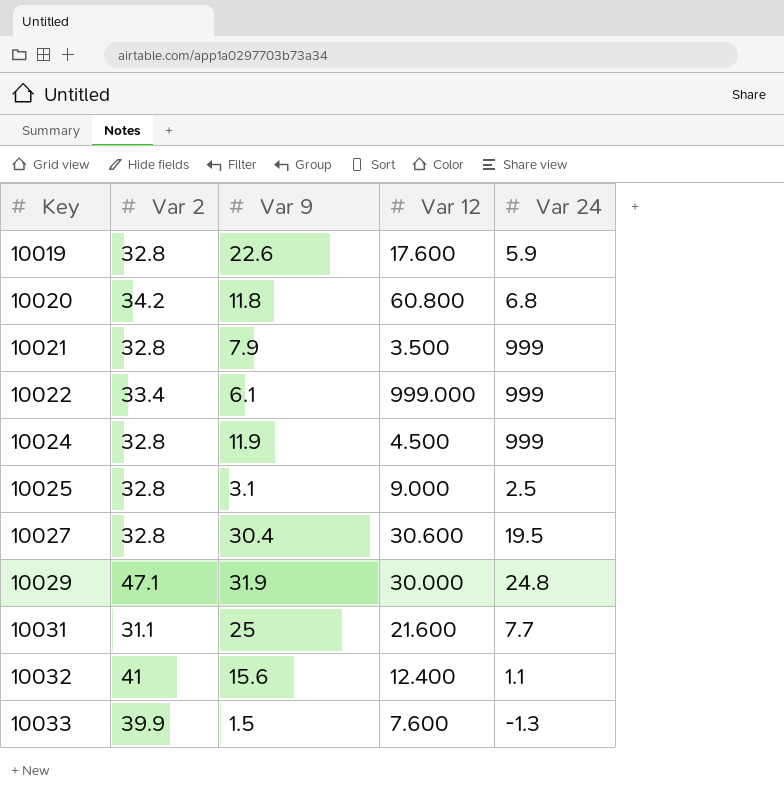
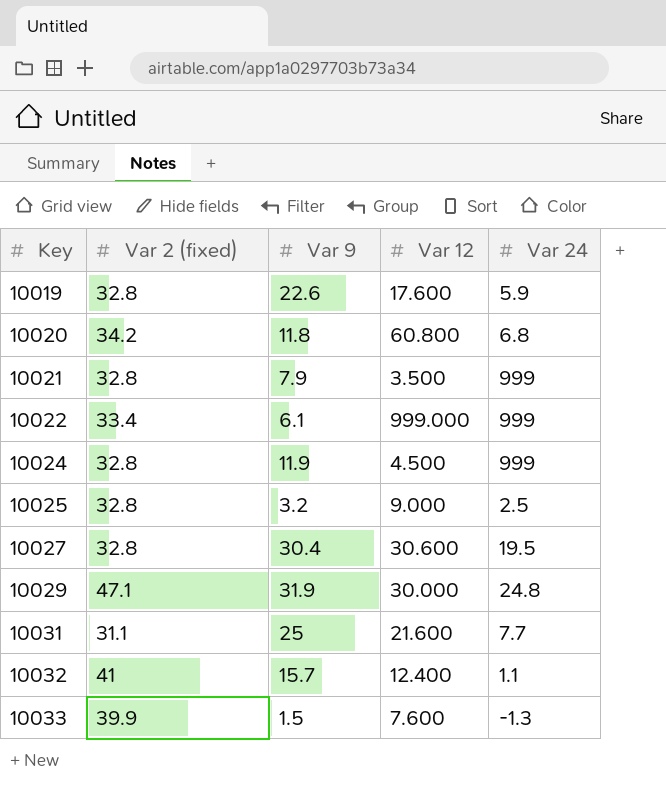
column name: Var 2 -> Var 2 (fixed)
10025 | Var 9: 3.1 -> 3.2
10032 | Var 9: 15.6 -> 15.7

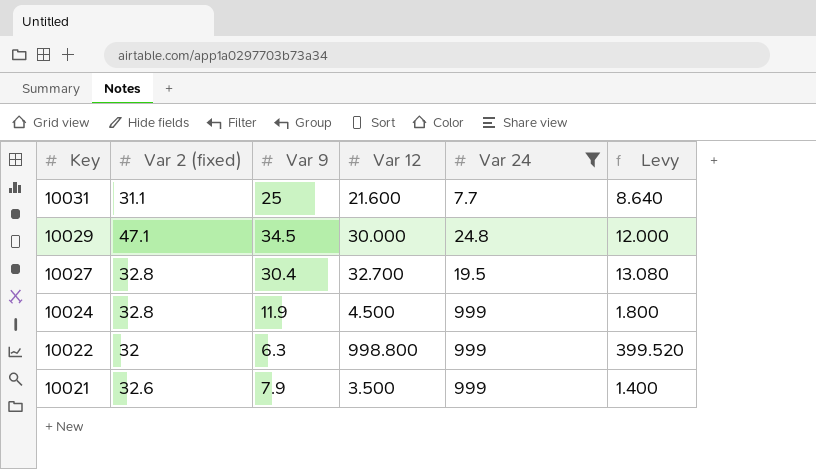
filter: none -> Var 24 >= 7.7
row order: Key ascending -> Key descending
column Levy | formula: none -> [Var 12] * 0.4
10029 | Var 9: 31.9 -> 34.5
10027 | Var 12: 30.600 -> 32.700
10022 | Var 2 (fixed): 33.4 -> 32
10022 | Var 9: 6.1 -> 6.3
10022 | Var 12: 999.000 -> 998.800
10021 | Var 2 (fixed): 32.8 -> 32.6

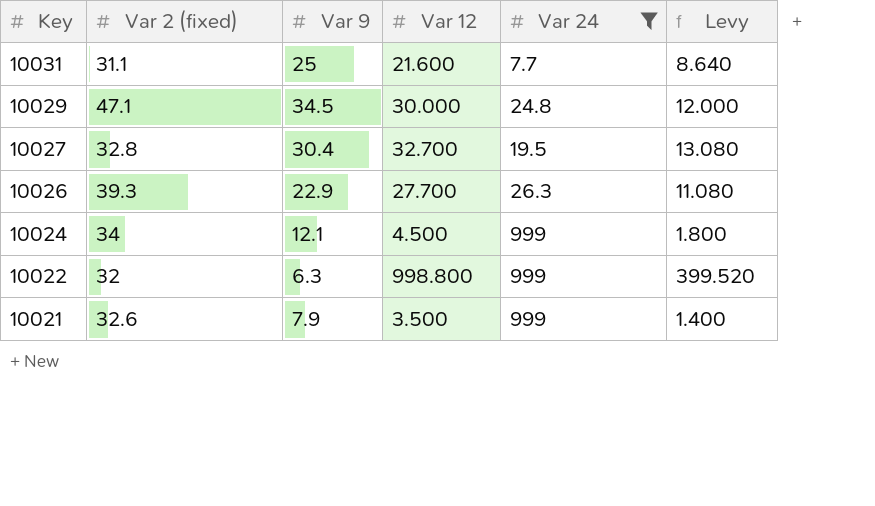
row 10026: none -> 39.3 | 22.9 | 27.700 | 26.3 | 11.080
10024 | Var 2 (fixed): 32.8 -> 34
10024 | Var 9: 11.9 -> 12.1

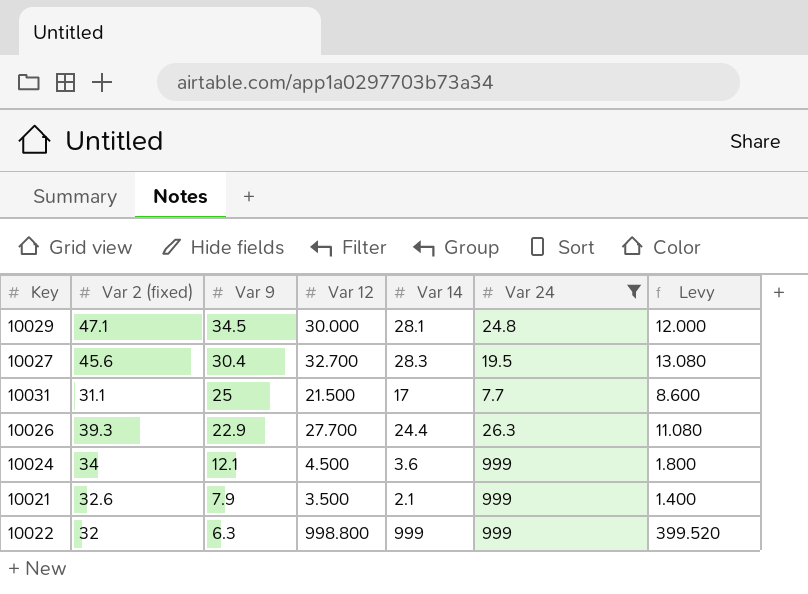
row order: Key descending -> Var 9 descending
column Var 14 | position: none -> 5
10027 | Var 2 (fixed): 32.8 -> 45.6
10031 | Var 12: 21.600 -> 21.500
10031 | Levy: 8.640 -> 8.600

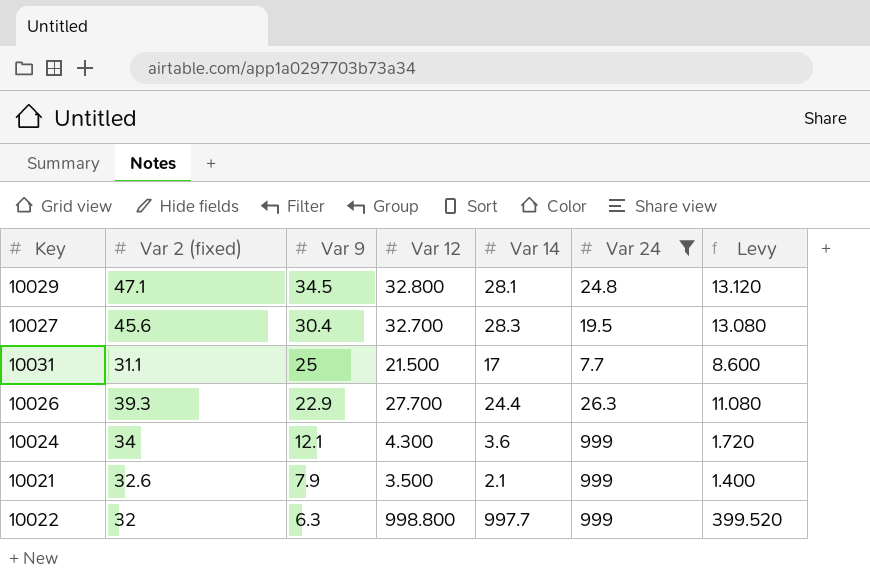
10029 | Var 12: 30.000 -> 32.800
10029 | Levy: 12.000 -> 13.120
10024 | Var 12: 4.500 -> 4.300
10024 | Levy: 1.800 -> 1.720
10022 | Var 14: 999 -> 997.7

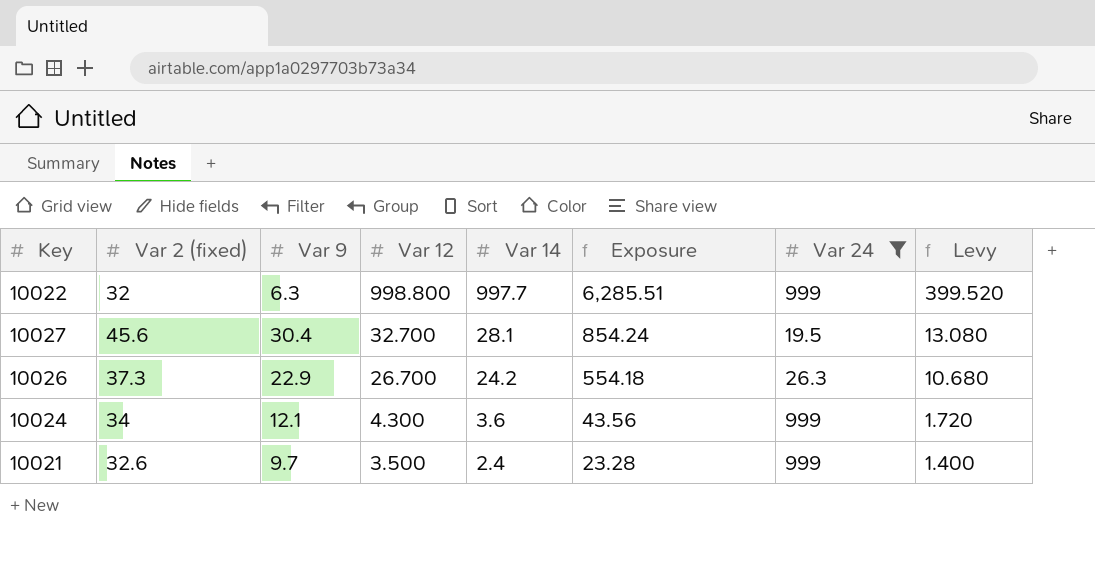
row order: Var 9 descending -> Var 12 descending
column Exposure | formula: none -> [Var 9] * [Var 14]
row 10029: 47.1 | 34.5 | 32.800 | 28.1 | 24.8 | 13.120 -> none
row 10031: 31.1 | 25 | 21.500 | 17 | 7.7 | 8.600 -> none
10027 | Var 14: 28.3 -> 28.1
10026 | Var 2 (fixed): 39.3 -> 37.3
10026 | Var 12: 27.700 -> 26.700
10026 | Var 14: 24.4 -> 24.2
10026 | Levy: 11.080 -> 10.680
10021 | Var 9: 7.9 -> 9.7
10021 | Var 14: 2.1 -> 2.4

